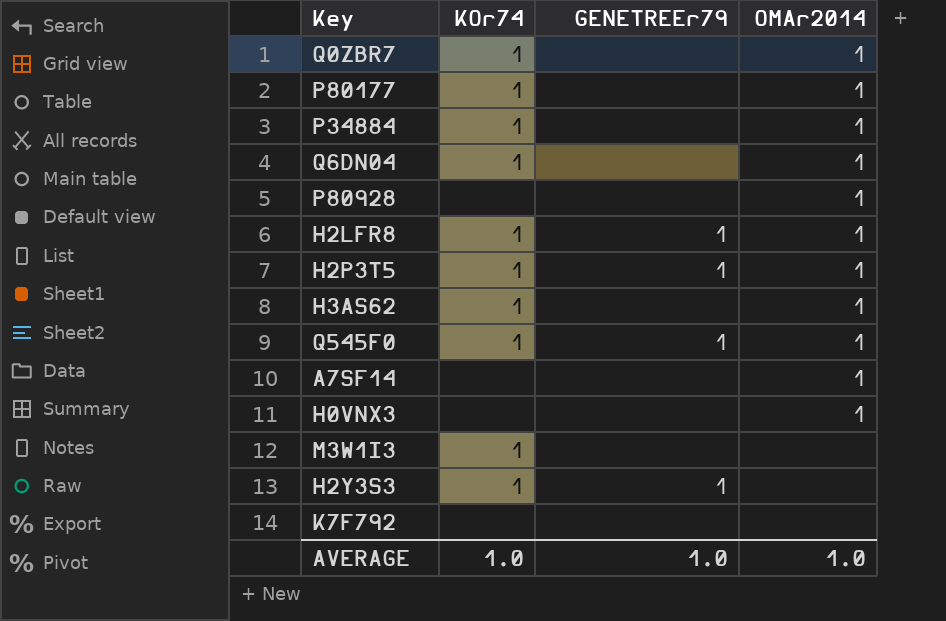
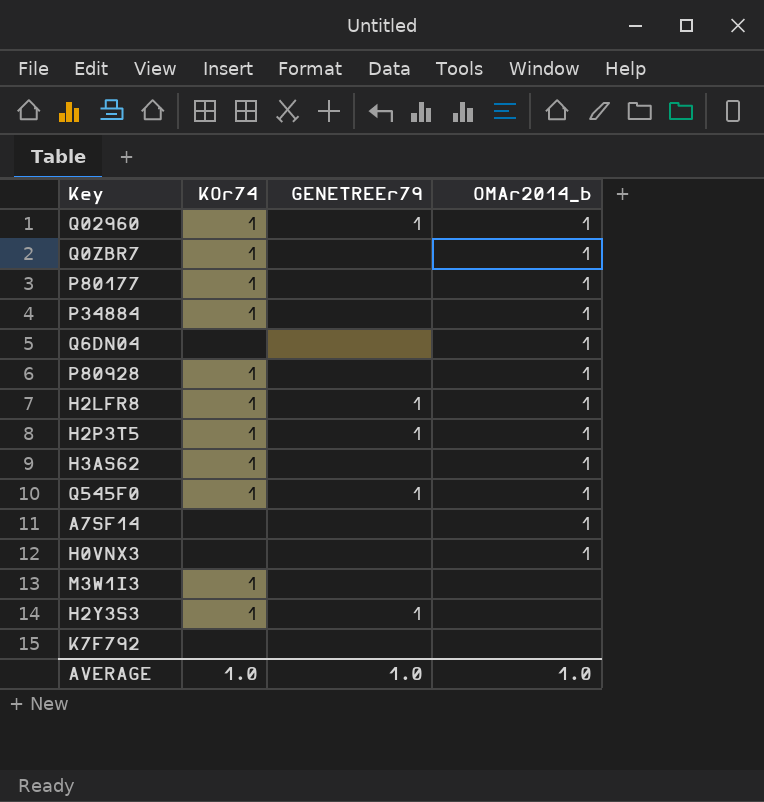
column name: OMAr2014 -> OMAr2014_b
row Q02960: none -> 1 | 1 | 1
Q6DN04 | KOr74: 1 -> none
P80928 | KOr74: none -> 1

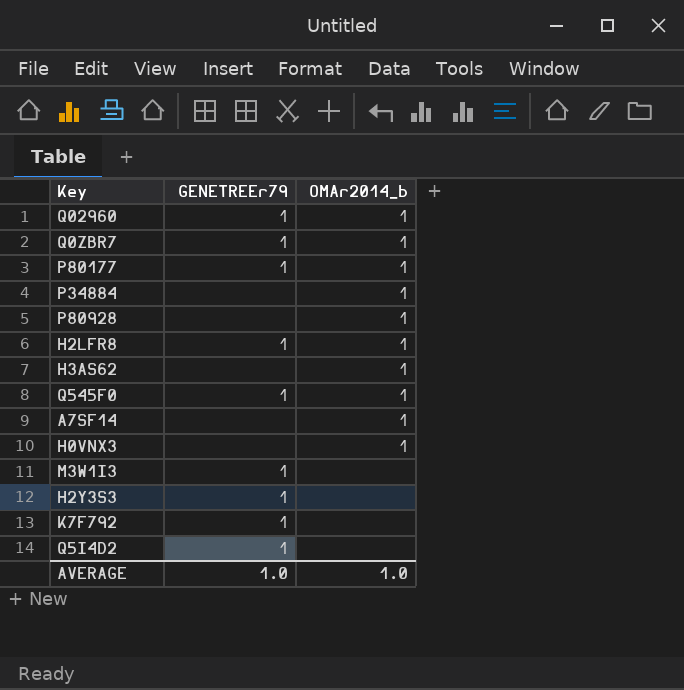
column KOr74 | position: 2 -> none
row Q6DN04: none | none | 1 -> none
row H2P3T5: 1 | 1 | 1 -> none
Q0ZBR7 | GENETREEr79: none -> 1
P80177 | GENETREEr79: none -> 1
M3W1I3 | GENETREEr79: none -> 1
K7F792 | GENETREEr79: none -> 1
row Q5I4D2: none -> 1 | none

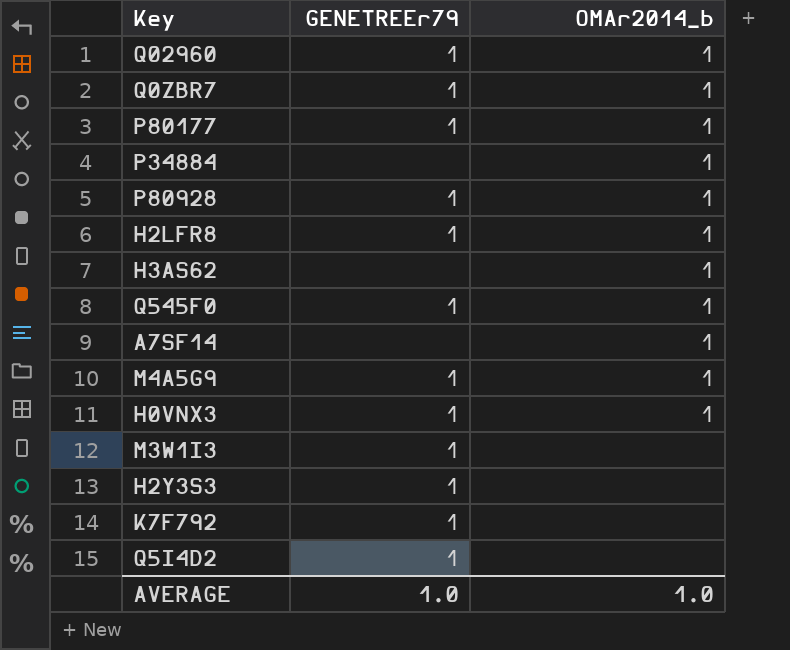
P80928 | GENETREEr79: none -> 1
row M4A5G9: none -> 1 | 1
H0VNX3 | GENETREEr79: none -> 1

